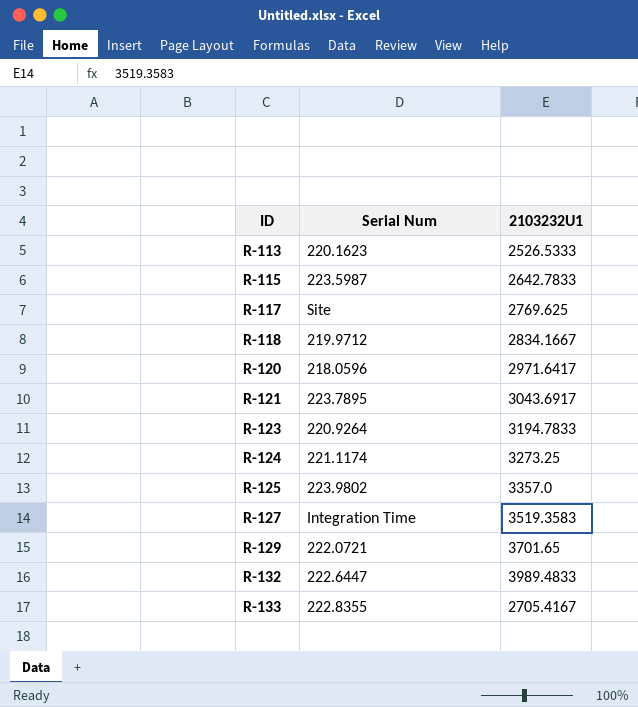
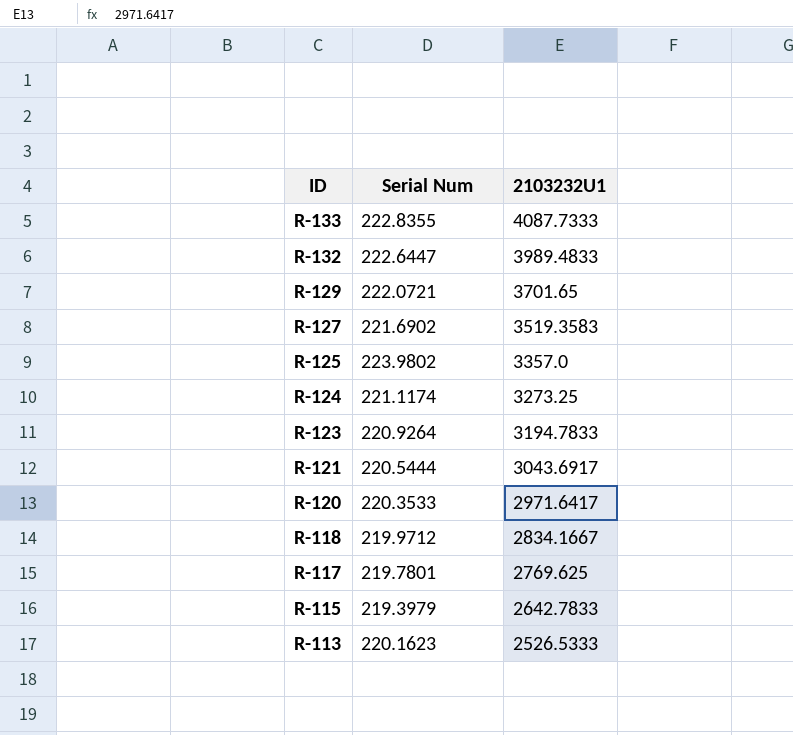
row order: ID ascending -> ID descending
R-133 | 2103232U1: 2705.4167 -> 4087.7333
R-127 | Serial Num: Integration Time -> 221.6902
R-121 | Serial Num: 223.7895 -> 220.5444
R-120 | Serial Num: 218.0596 -> 220.3533
R-117 | Serial Num: Site -> 219.7801
R-115 | Serial Num: 223.5987 -> 219.3979

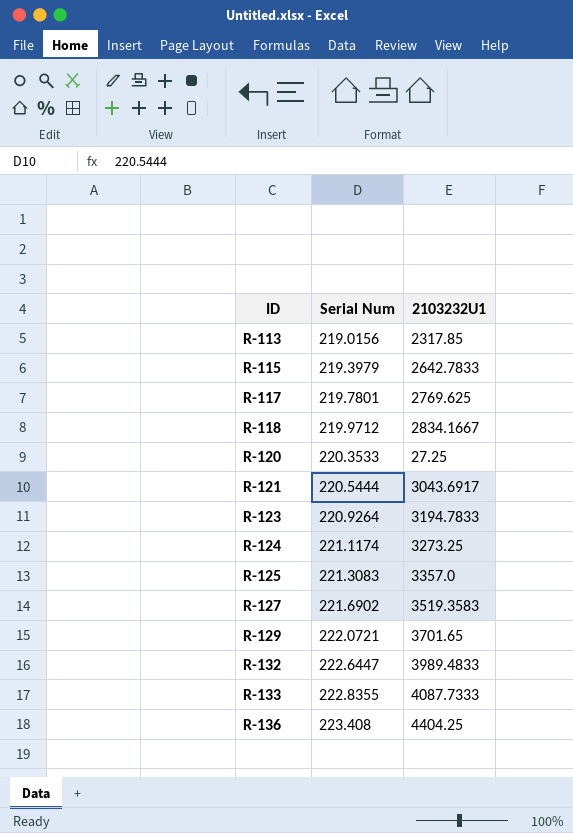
row order: ID descending -> ID ascending
R-113 | Serial Num: 220.1623 -> 219.0156
R-113 | 2103232U1: 2526.5333 -> 2317.85
R-120 | 2103232U1: 2971.6417 -> 27.25
R-125 | Serial Num: 223.9802 -> 221.3083
row R-136: none -> 223.408 | 4404.25

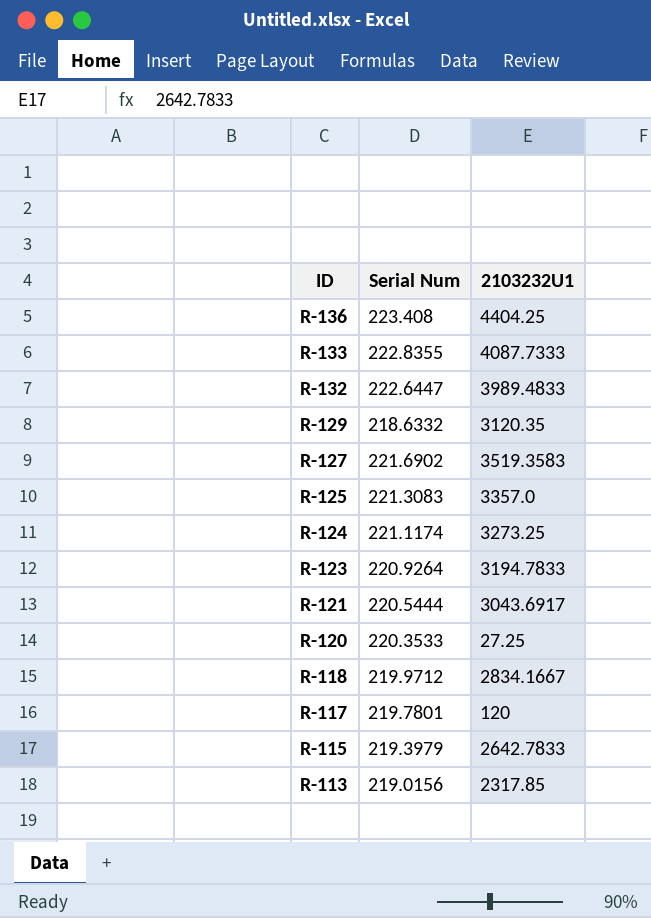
row order: ID ascending -> ID descending
R-129 | Serial Num: 222.0721 -> 218.6332
R-129 | 2103232U1: 3701.65 -> 3120.35
R-117 | 2103232U1: 2769.625 -> 120

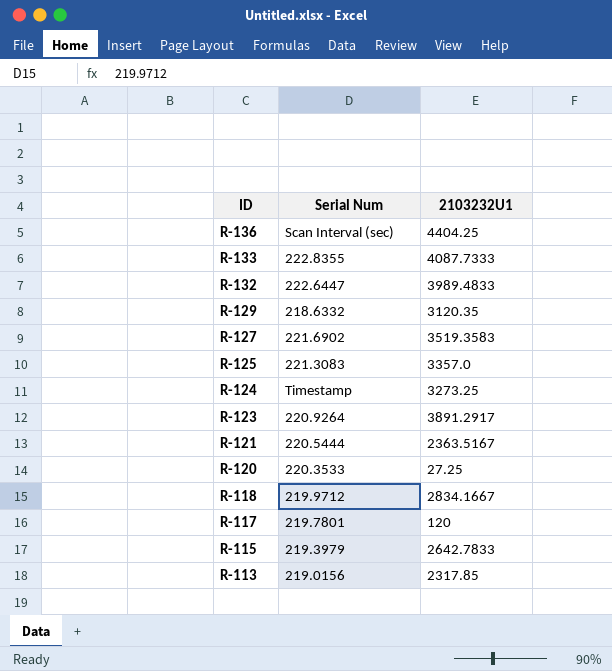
R-136 | Serial Num: 223.408 -> Scan Interval (sec)
R-124 | Serial Num: 221.1174 -> Timestamp
R-123 | 2103232U1: 3194.7833 -> 3891.2917
R-121 | 2103232U1: 3043.6917 -> 2363.5167

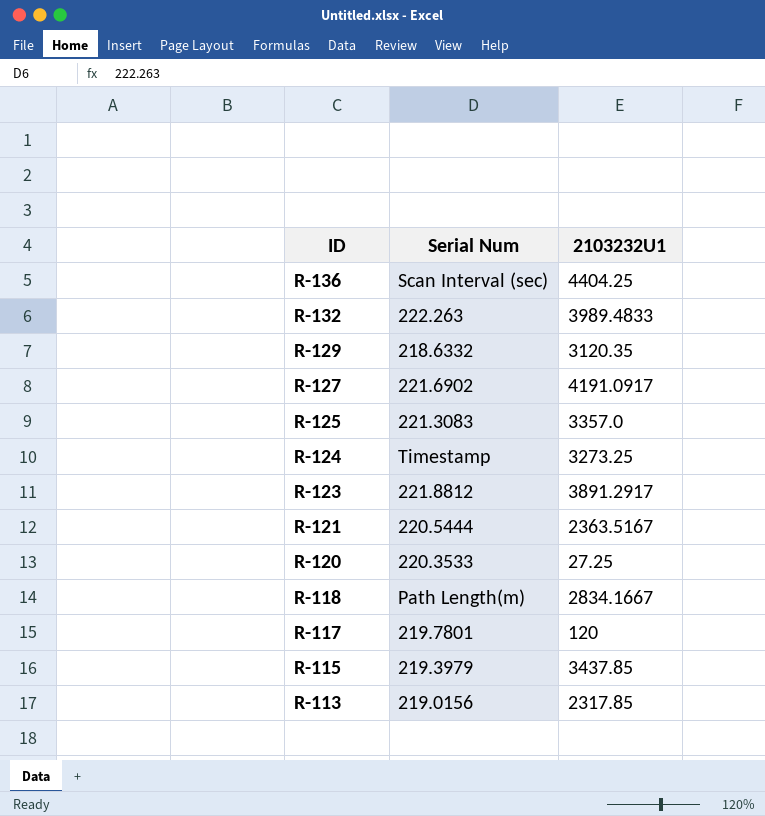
row R-133: 222.8355 | 4087.7333 -> none
R-132 | Serial Num: 222.6447 -> 222.263
R-127 | 2103232U1: 3519.3583 -> 4191.0917
R-123 | Serial Num: 220.9264 -> 221.8812
R-118 | Serial Num: 219.9712 -> Path Length(m)
R-115 | 2103232U1: 2642.7833 -> 3437.85

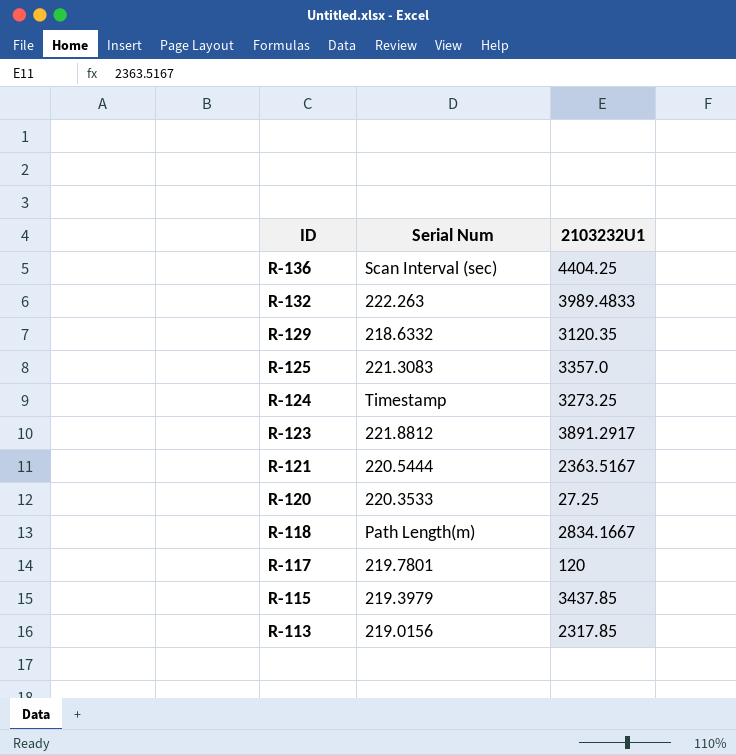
row R-127: 221.6902 | 4191.0917 -> none

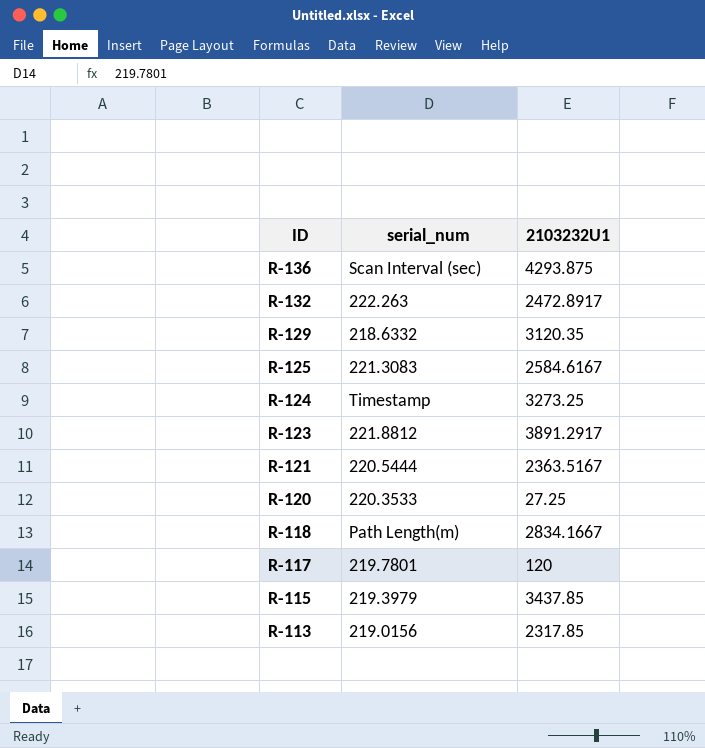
column name: Serial Num -> serial_num
R-136 | 2103232U1: 4404.25 -> 4293.875
R-132 | 2103232U1: 3989.4833 -> 2472.8917
R-125 | 2103232U1: 3357.0 -> 2584.6167

